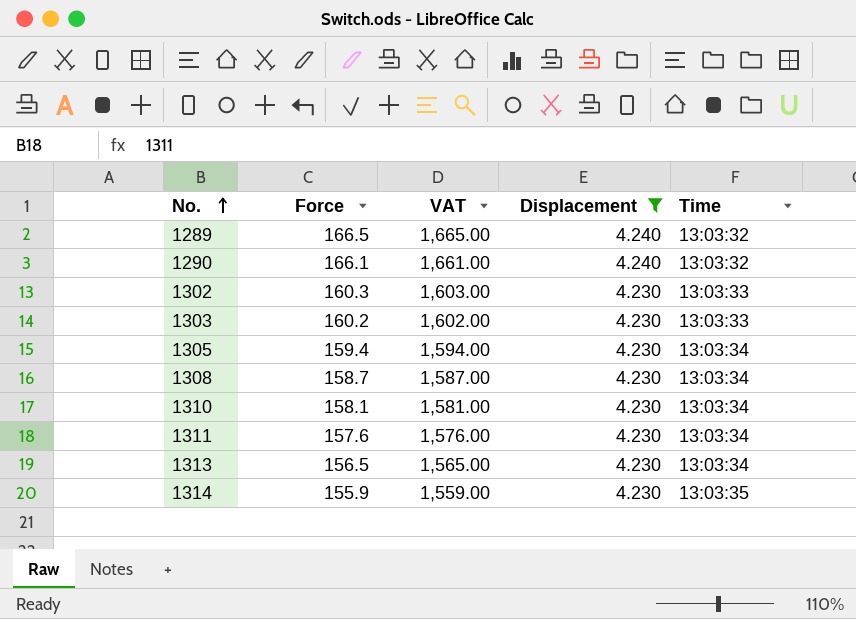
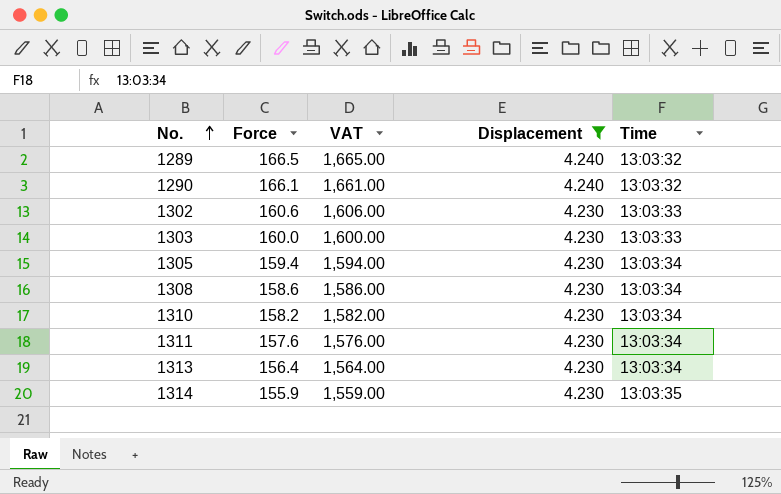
1302 | Force: 160.3 -> 160.6
1302 | VAT: 1,603.00 -> 1,606.00
1303 | Force: 160.2 -> 160.0
1303 | VAT: 1,602.00 -> 1,600.00
1308 | Force: 158.7 -> 158.6
1308 | VAT: 1,587.00 -> 1,586.00
1310 | Force: 158.1 -> 158.2
1310 | VAT: 1,581.00 -> 1,582.00
1313 | Force: 156.5 -> 156.4
1313 | VAT: 1,565.00 -> 1,564.00

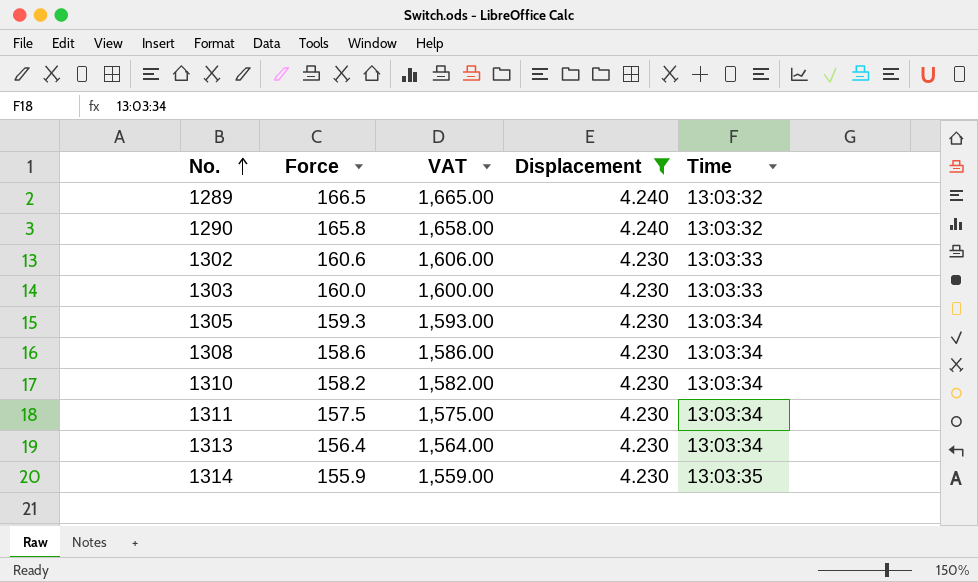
1290 | Force: 166.1 -> 165.8
1290 | VAT: 1,661.00 -> 1,658.00
1305 | Force: 159.4 -> 159.3
1305 | VAT: 1,594.00 -> 1,593.00
1311 | Force: 157.6 -> 157.5
1311 | VAT: 1,576.00 -> 1,575.00

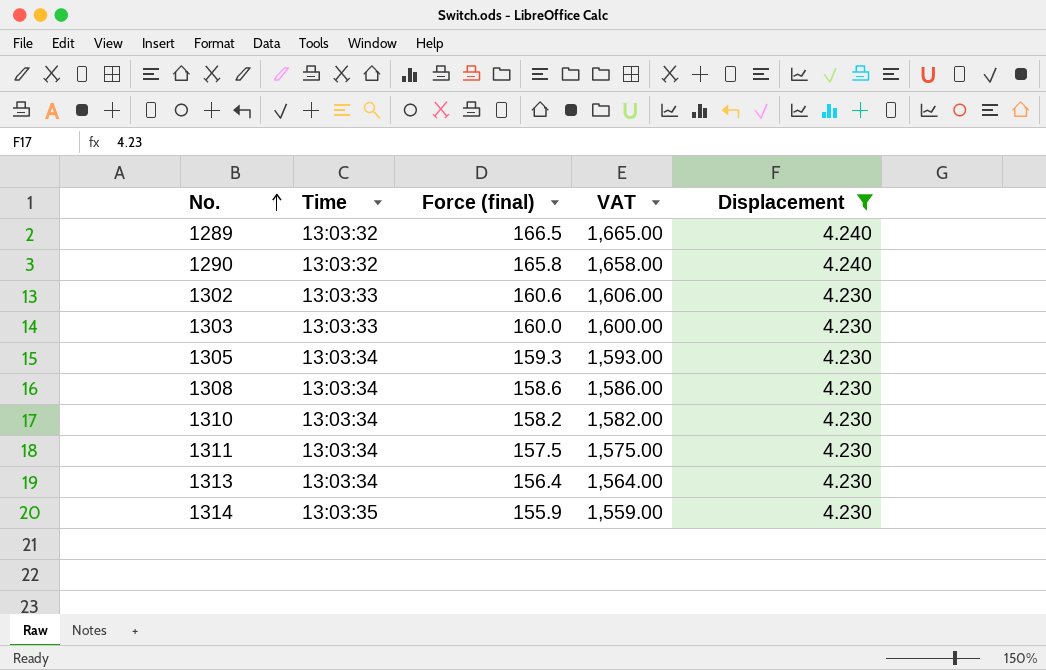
column Time | position: 5 -> 2
column name: Force -> Force (final)

